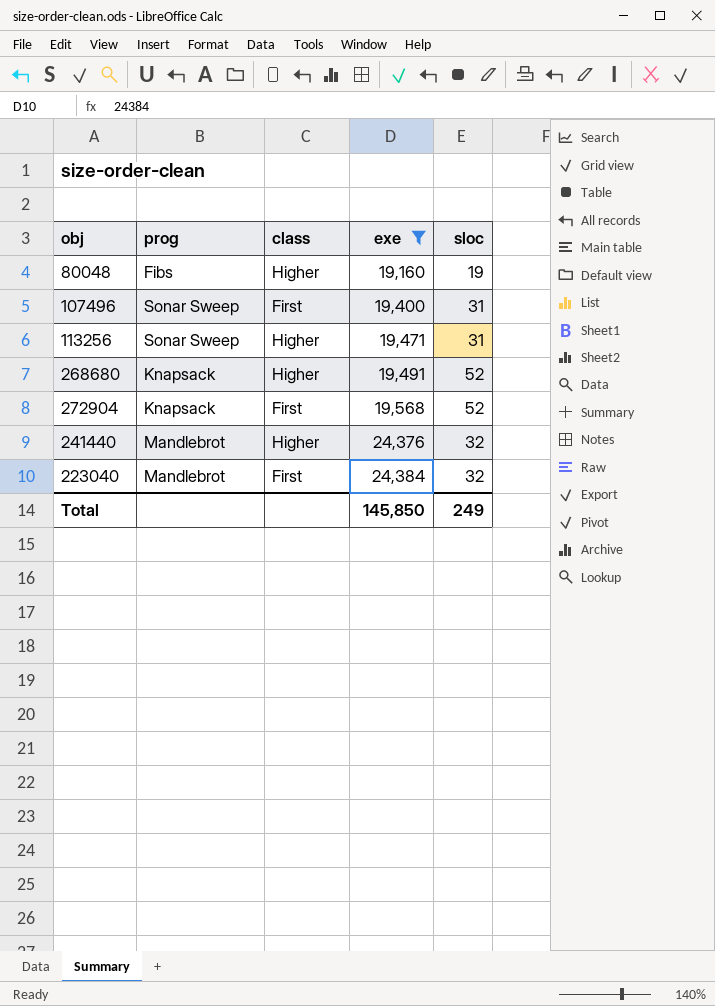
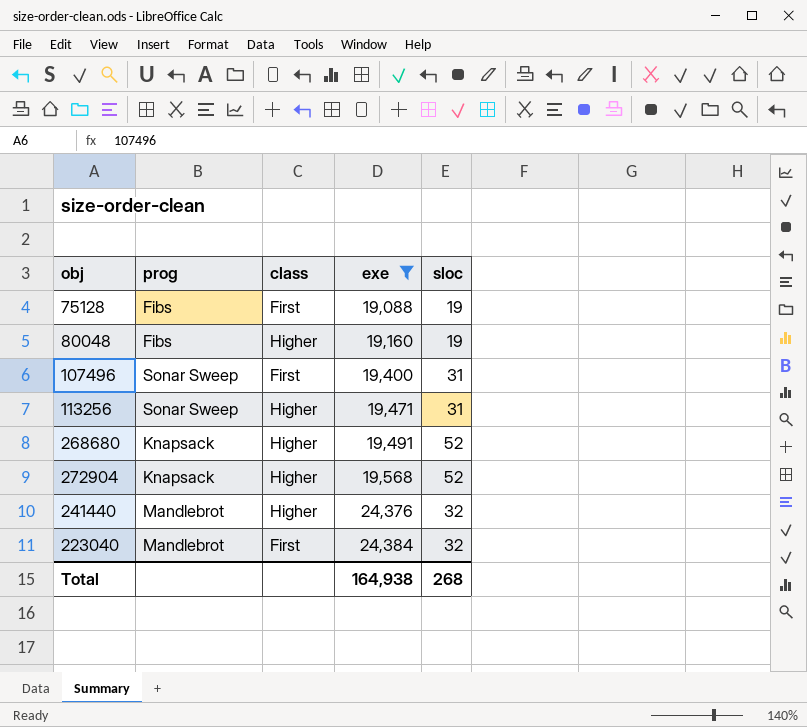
row 75128: none -> Fibs | First | 19,088 | 19
272904 | class: First -> Higher
Total | exe: 145,850 -> 164,938
Total | sloc: 249 -> 268

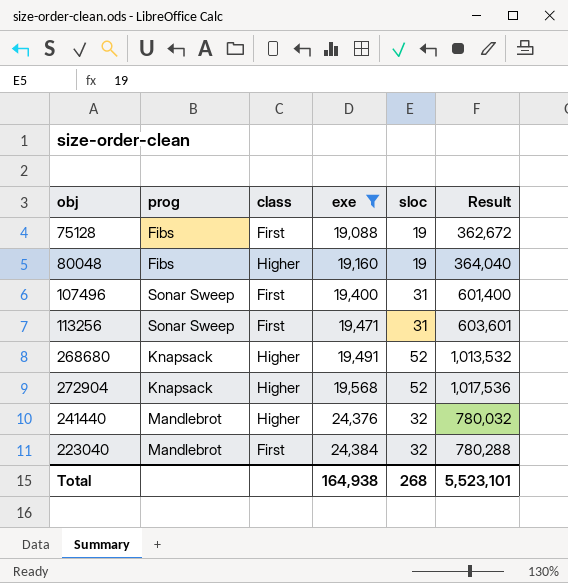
column Result | formula: none -> [exe] * [sloc]
113256 | class: Higher -> First

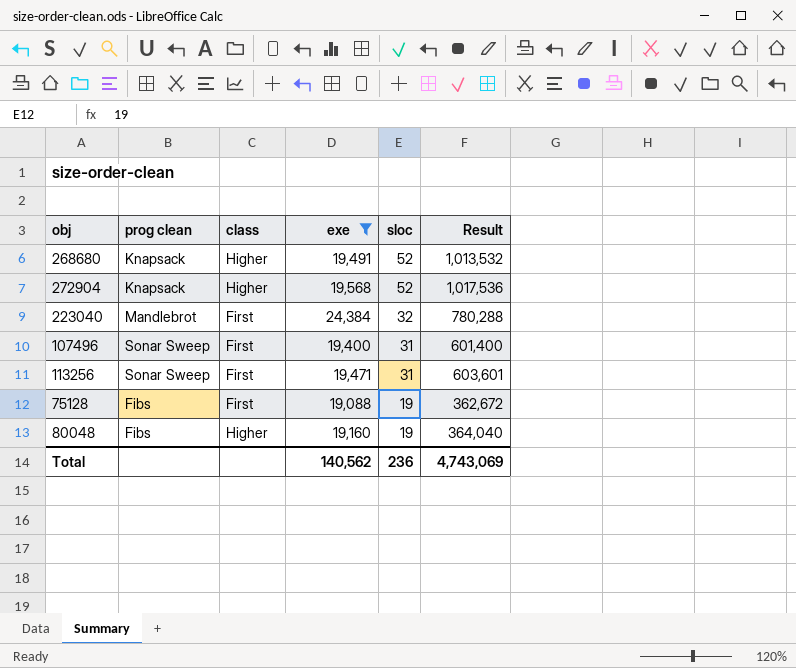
row order: exe ascending -> sloc descending
column name: prog -> prog clean
row 241440: Mandlebrot | Higher | 24,376 | 32 | 780,032 -> none
Total | exe: 164,938 -> 140,562
Total | sloc: 268 -> 236
Total | Result: 5,523,101 -> 4,743,069

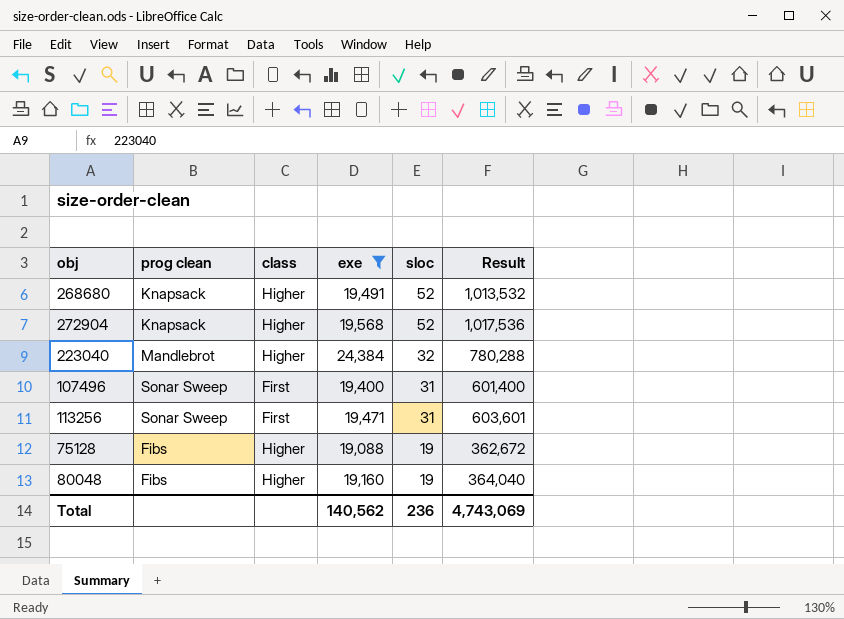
223040 | class: First -> Higher
75128 | class: First -> Higher

